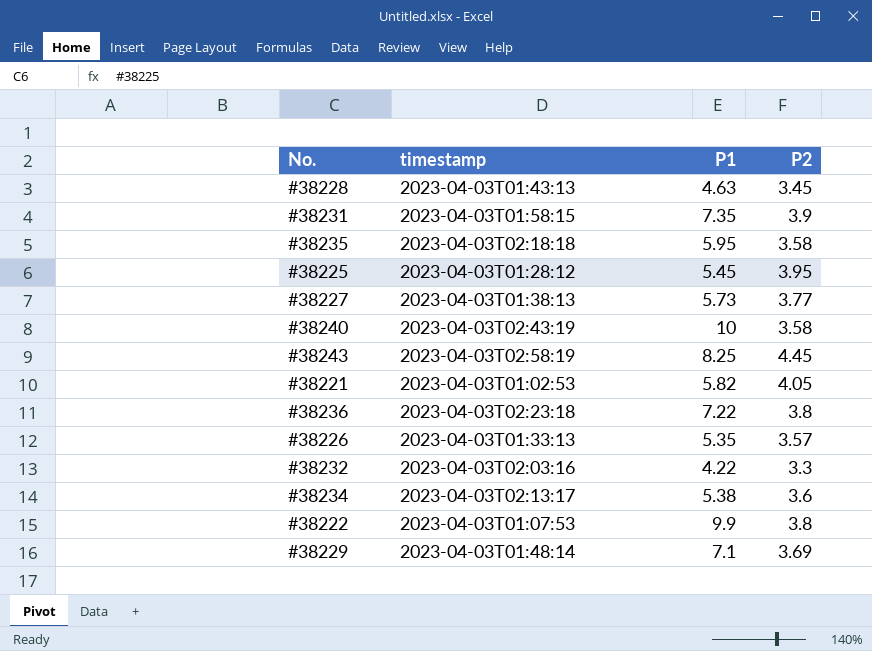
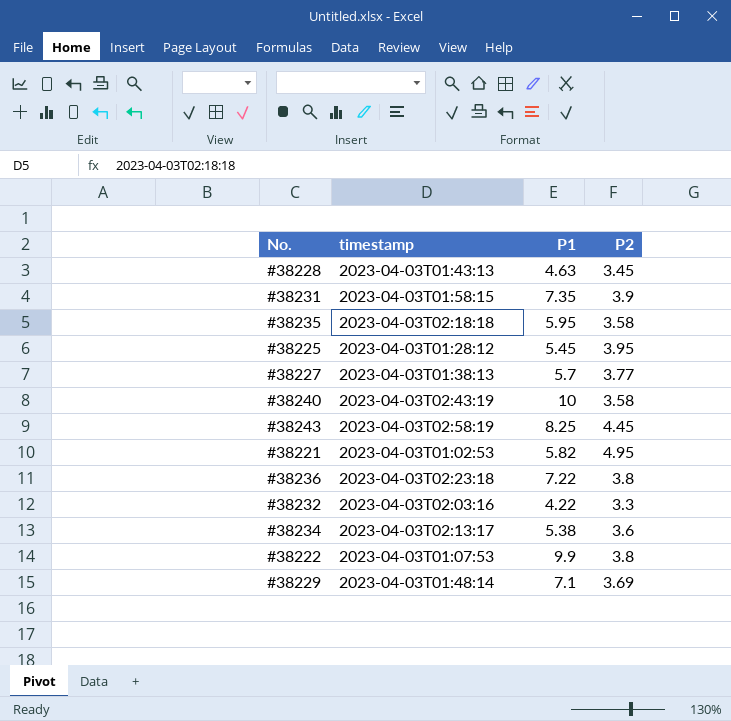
row #38226: 2023-04-03T01:33:13 | 5.35 | 3.57 -> none
#38227 | P1: 5.73 -> 5.7
#38221 | P2: 4.05 -> 4.95

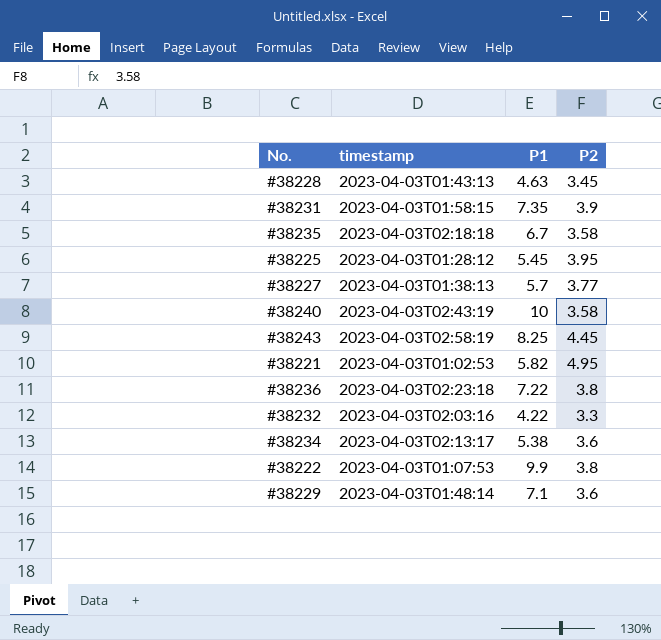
#38235 | P1: 5.95 -> 6.7
#38229 | P2: 3.69 -> 3.6

